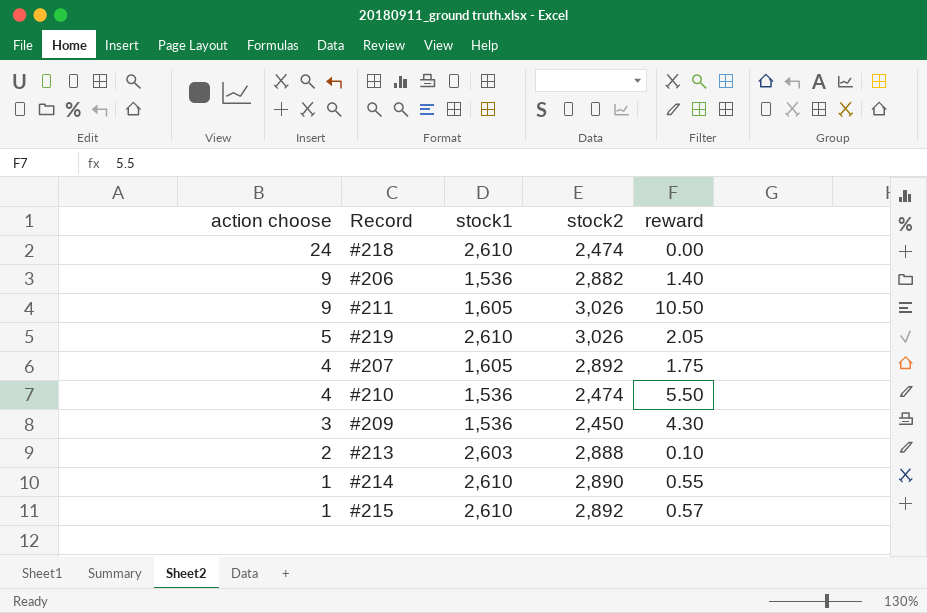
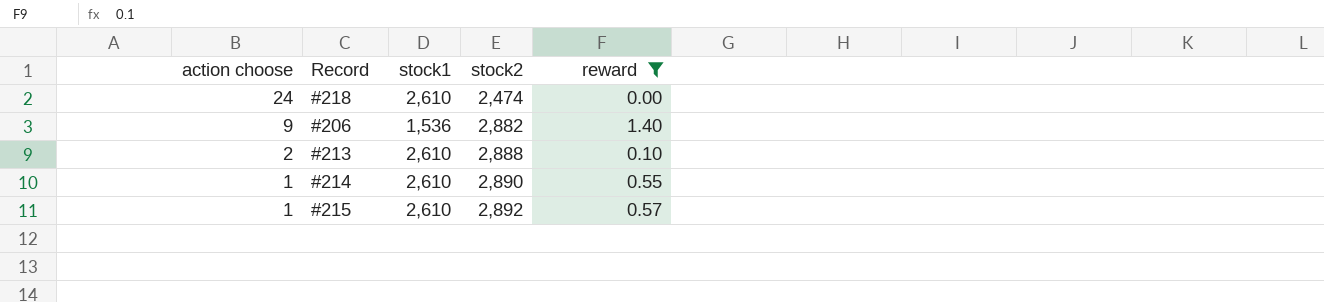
filter: none -> reward <= 1.40
#213 | stock1: 2,603 -> 2,610

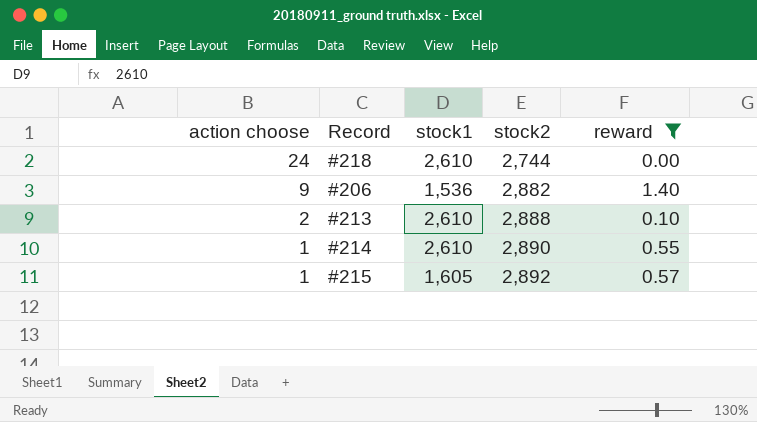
#218 | stock2: 2,474 -> 2,744
#215 | stock1: 2,610 -> 1,605

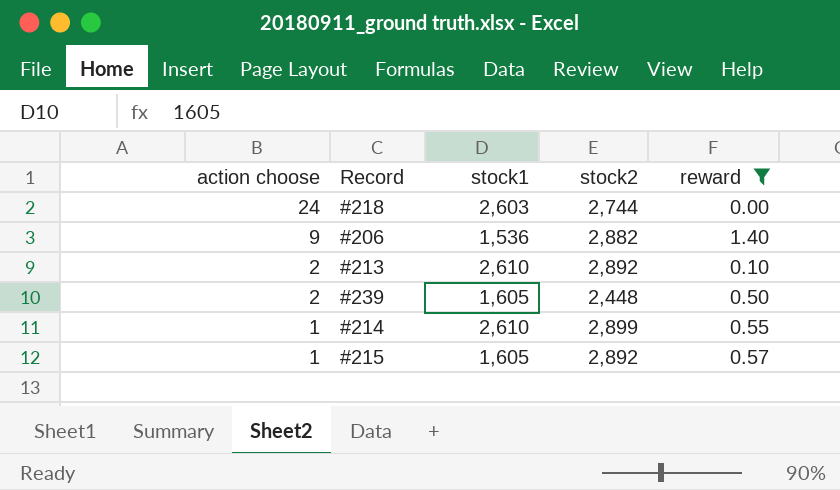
#218 | stock1: 2,610 -> 2,603
#213 | stock2: 2,888 -> 2,892
row #239: none -> 2 | 1,605 | 2,448 | 0.50
#214 | stock2: 2,890 -> 2,899

